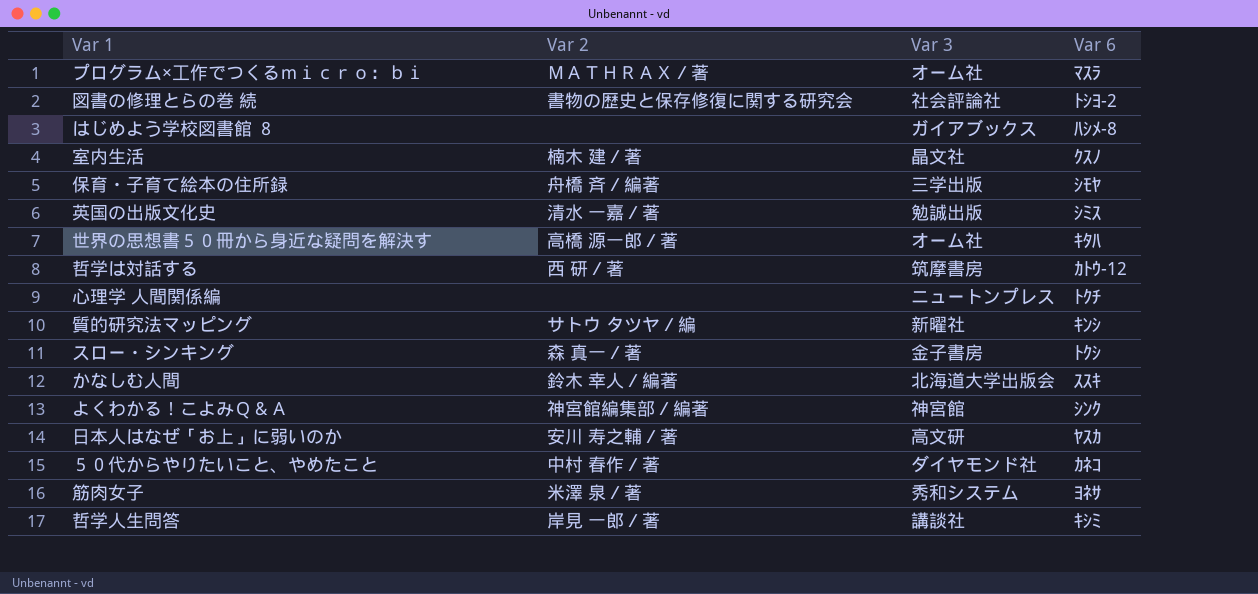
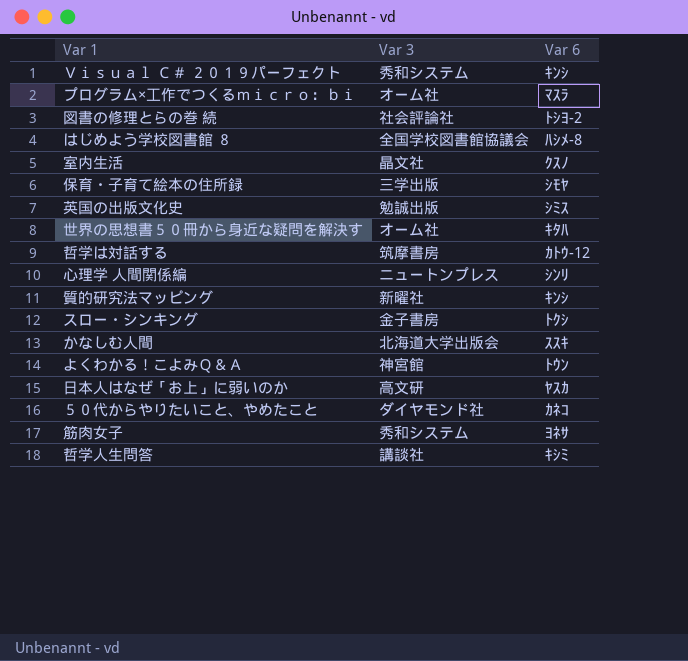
column Var 2 | position: 2 -> none
row Ｖｉｓｕａｌ Ｃ＃ ２０１９パーフェクト: none -> 秀和システム | ｷﾝｼ
はじめよう学校図書館 ８ | Var 3: ガイアブックス -> 全国学校図書館協議会
心理学 人間関係編 | Var 6: ﾄｸﾁ -> ｼﾝﾘ
よくわかる！こよみＱ＆Ａ | Var 6: ｼﾝｸ -> ﾄｳﾝ

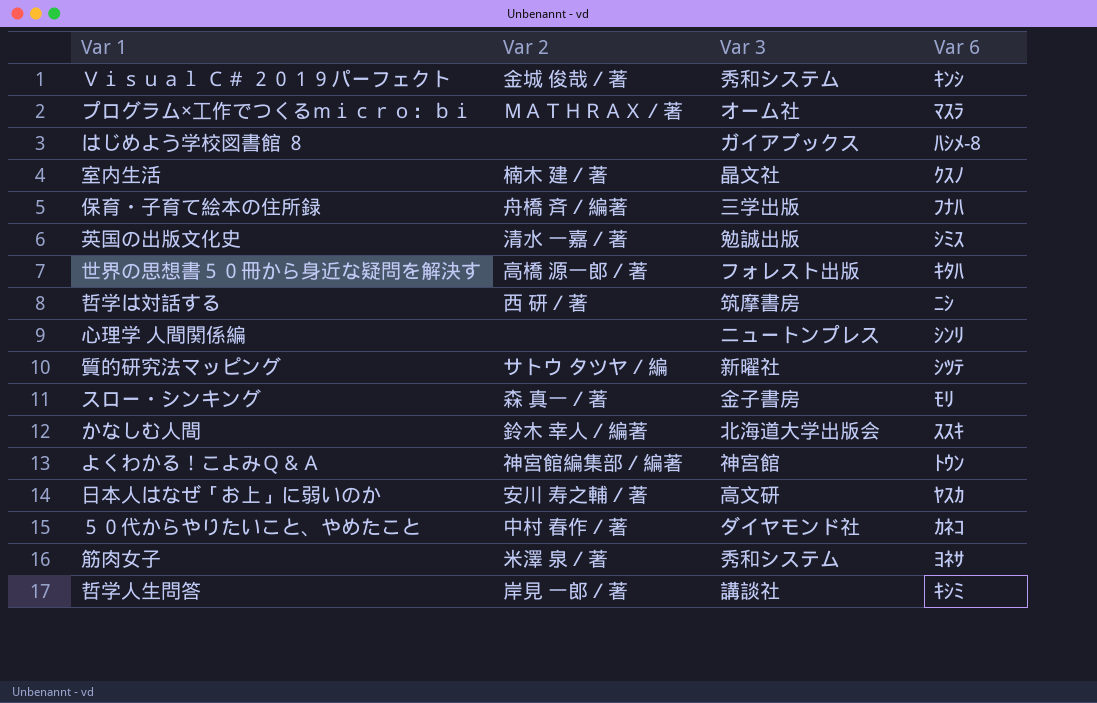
column Var 2 | position: none -> 2
row 図書の修理とらの巻 続: 社会評論社 | ﾄｼﾖ-2 -> none
はじめよう学校図書館 ８ | Var 3: 全国学校図書館協議会 -> ガイアブックス
保育・子育て絵本の住所録 | Var 6: ｼﾓﾔ -> ﾌﾅﾊ
世界の思想書５０冊から身近な疑問を解決す | Var 3: オーム社 -> フォレスト出版
哲学は対話する | Var 6: ｶﾄｳ-12 -> ﾆｼ
質的研究法マッピング | Var 6: ｷﾝｼ -> ｼﾂﾃ
スロー・シンキング | Var 6: ﾄｸｼ -> ﾓﾘ

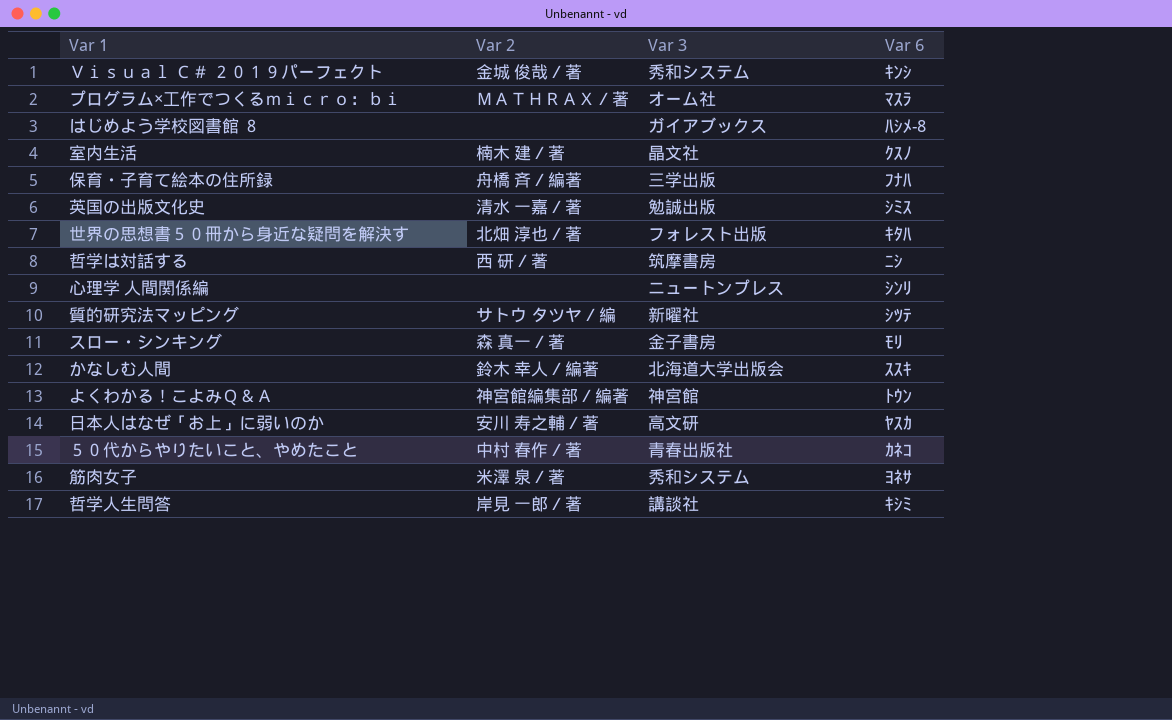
世界の思想書５０冊から身近な疑問を解決す | Var 2: 高橋 源一郎／著 -> 北畑 淳也／著
５０代からやりたいこと、やめたこと | Var 3: ダイヤモンド社 -> 青春出版社

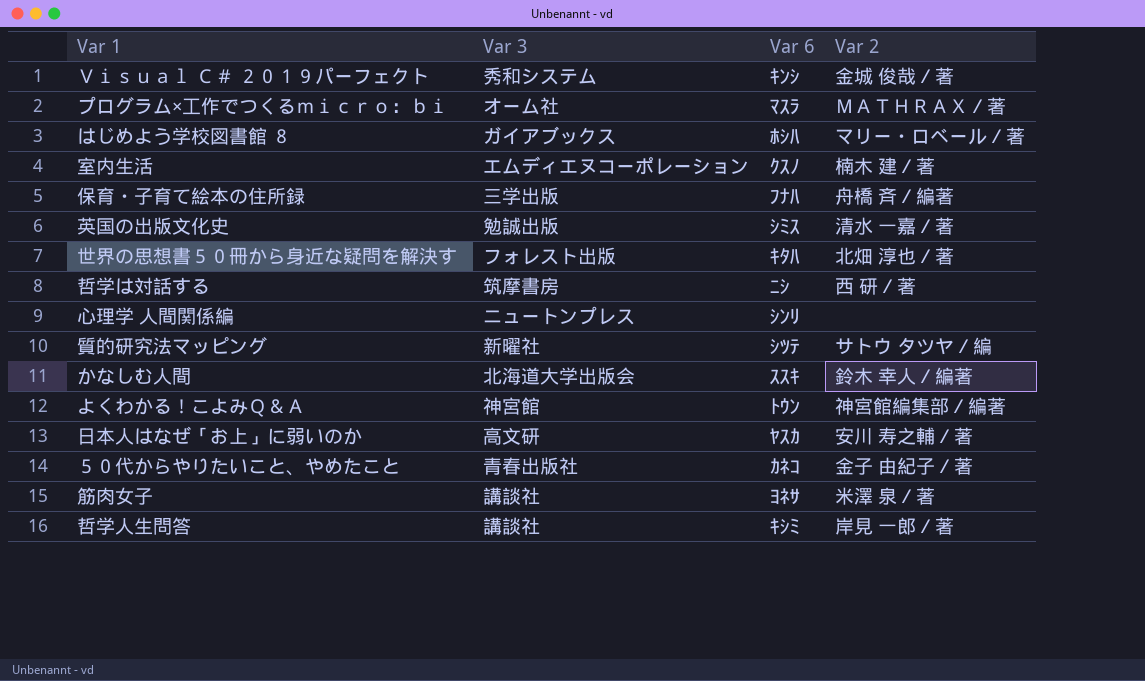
column Var 2 | position: 2 -> 4
row スロー・シンキング: 森 真一／著 | 金子書房 | ﾓﾘ -> none
はじめよう学校図書館 ８ | Var 6: ﾊｼﾒ-8 -> ﾎｼﾊ
はじめよう学校図書館 ８ | Var 2: none -> マリー・ロベール／著
室内生活 | Var 3: 晶文社 -> エムディエヌコーポレーション
５０代からやりたいこと、やめたこと | Var 2: 中村 春作／著 -> 金子 由紀子／著
筋肉女子 | Var 3: 秀和システム -> 講談社

